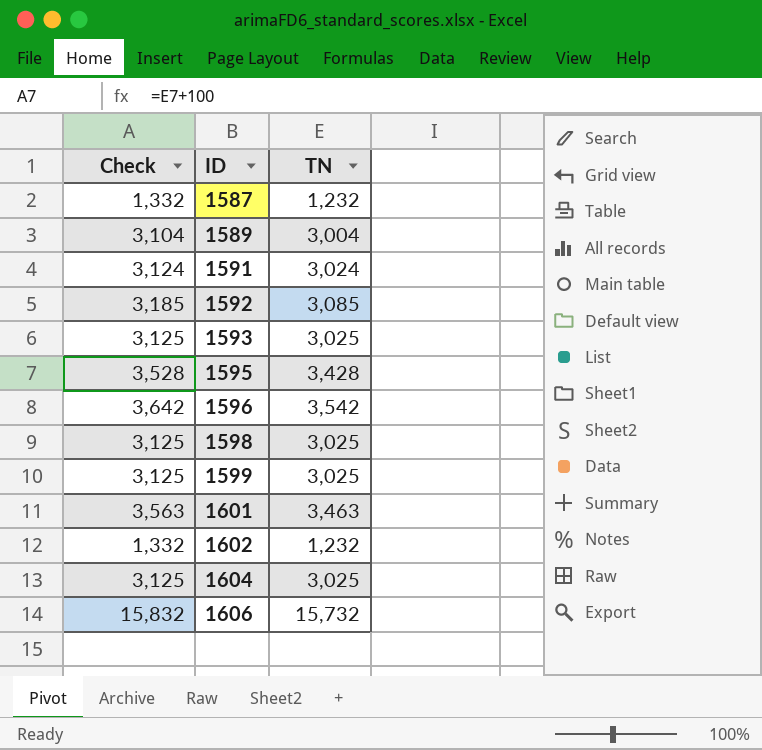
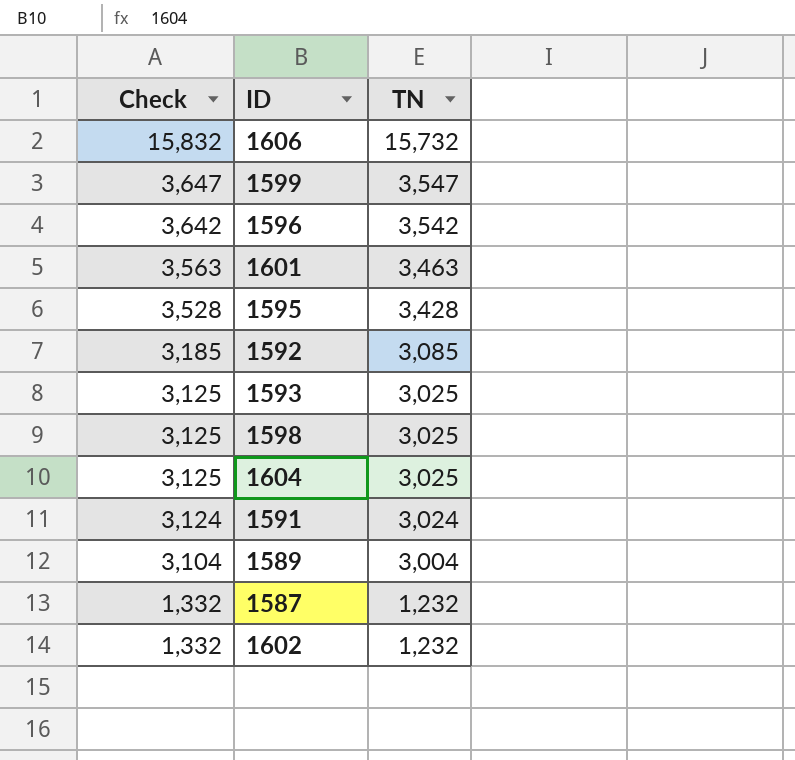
row order: ID ascending -> Check descending
1599 | Check: 3,125 -> 3,647
1599 | TN: 3,025 -> 3,547

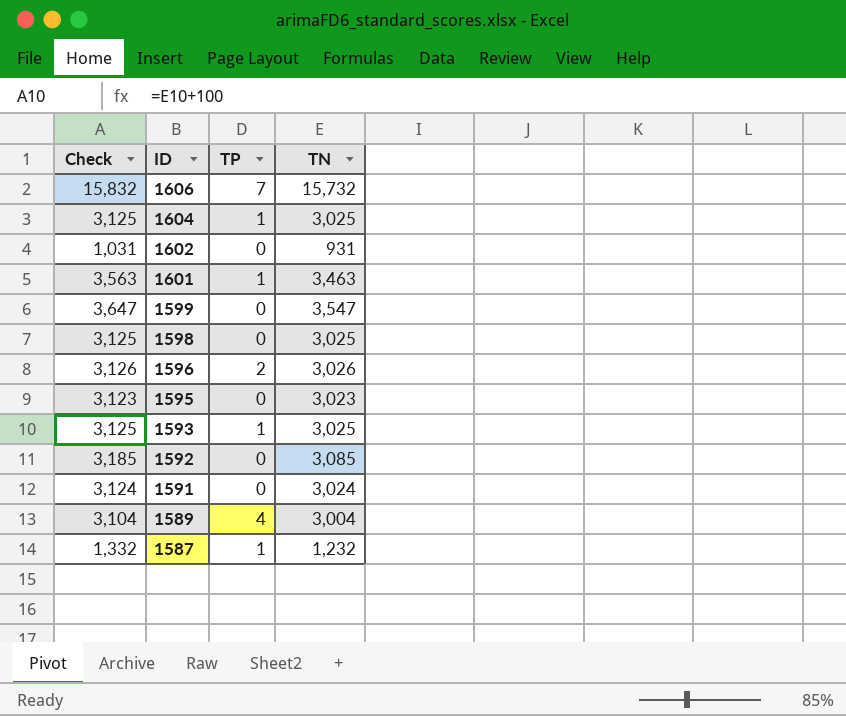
row order: Check descending -> ID descending
column TP | position: none -> 3
1602 | Check: 1,332 -> 1,031
1602 | TN: 1,232 -> 931
1596 | Check: 3,642 -> 3,126
1596 | TN: 3,542 -> 3,026
1595 | Check: 3,528 -> 3,123
1595 | TN: 3,428 -> 3,023

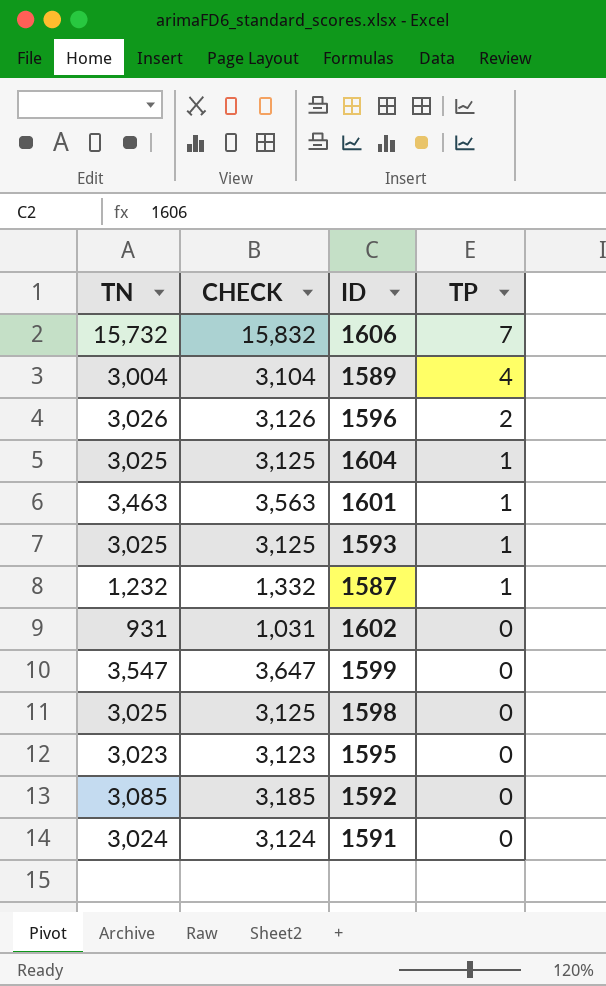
row order: ID descending -> TP descending
column TN | position: 4 -> 1
column name: Check -> CHECK

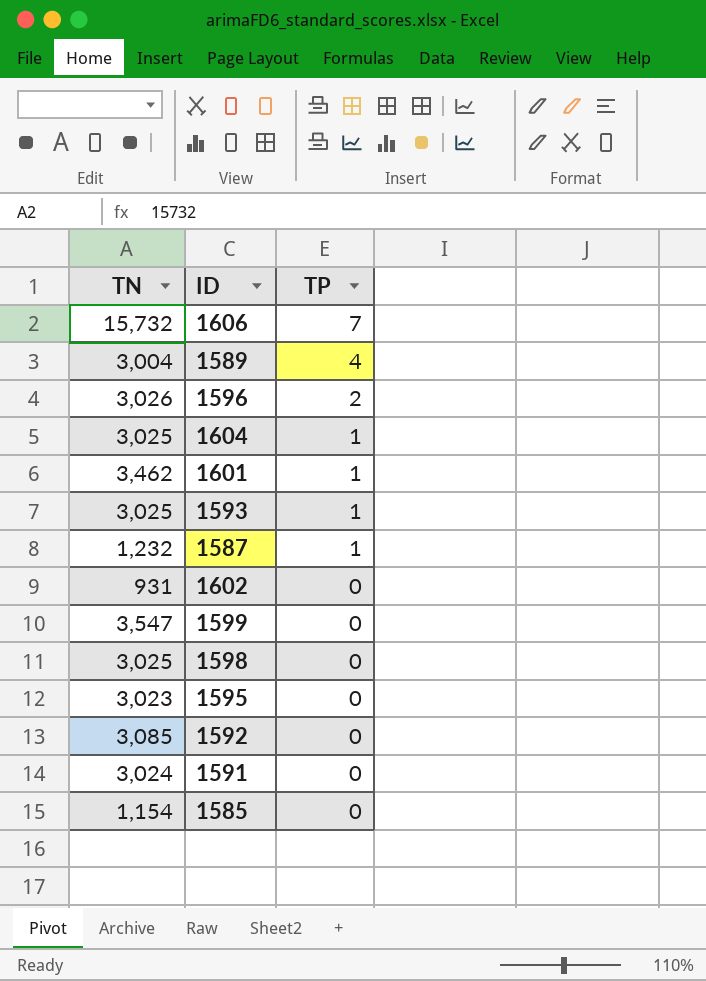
column CHECK | formula: [TN] + 100 -> none
1601 | TN: 3,463 -> 3,462
row 1585: none -> 1,154 | 0

